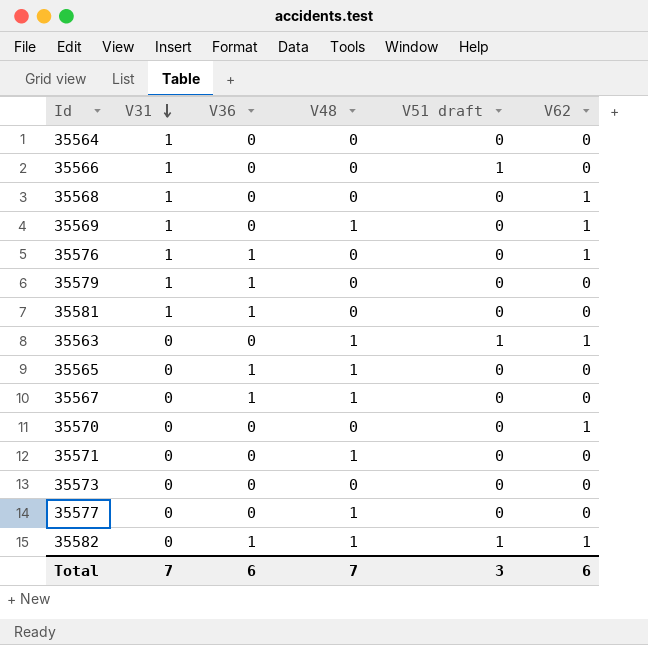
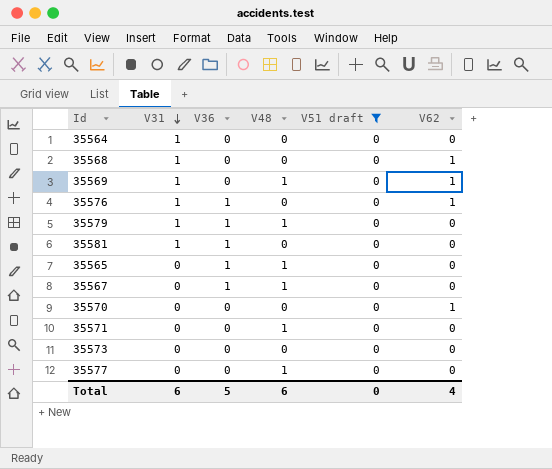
filter: none -> V51 draft = 0
35579 | V48: 0 -> 1
Total | V31: 7 -> 6
Total | V36: 6 -> 5
Total | V48: 7 -> 6
Total | V51 draft: 3 -> 0
Total | V62: 6 -> 4

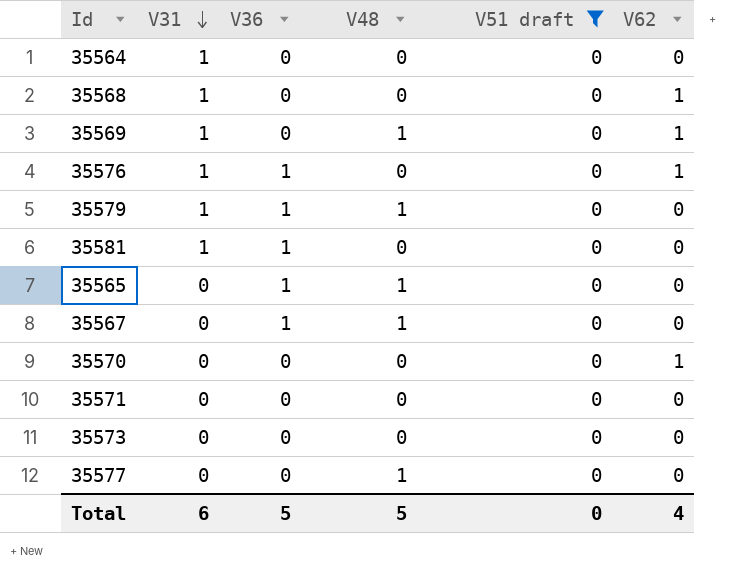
35571 | V48: 1 -> 0
Total | V48: 6 -> 5

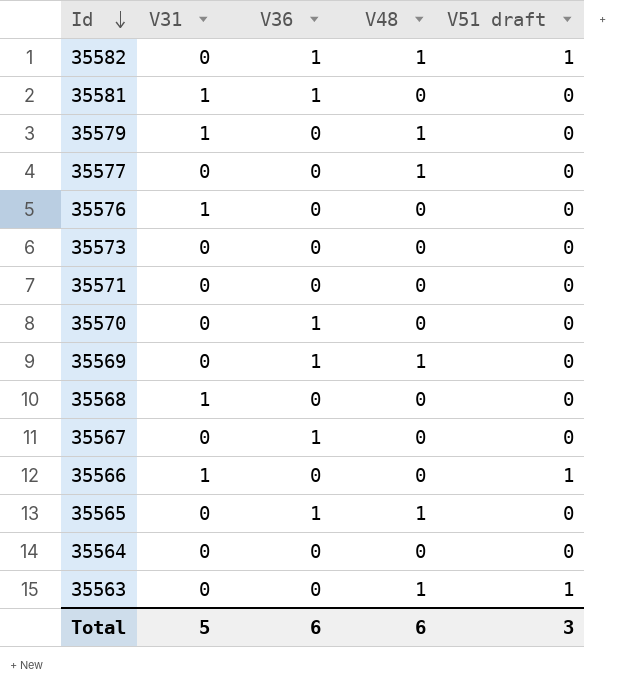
filter: V51 draft = 0 -> none
row order: V31 descending -> Id descending
column V62 | position: 6 -> none
35579 | V36: 1 -> 0
35576 | V36: 1 -> 0
35570 | V36: 0 -> 1
35569 | V31: 1 -> 0
35569 | V36: 0 -> 1
35567 | V48: 1 -> 0
35564 | V31: 1 -> 0
Total | V31: 6 -> 5
Total | V36: 5 -> 6
Total | V48: 5 -> 6
Total | V51 draft: 0 -> 3

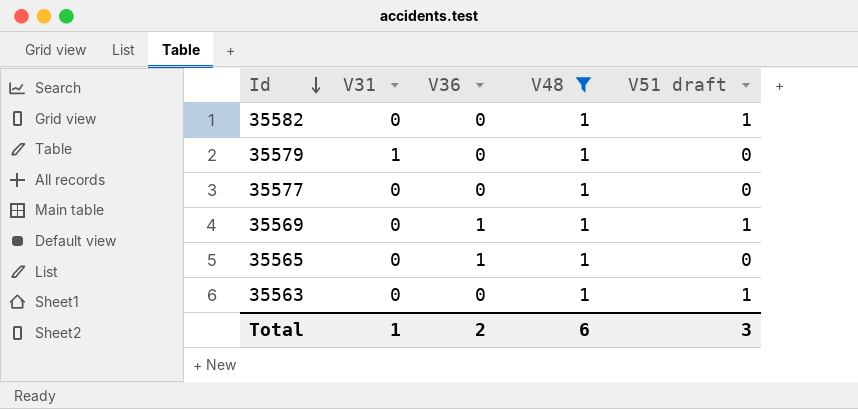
filter: none -> V48 = 1
35582 | V36: 1 -> 0
35569 | V51 draft: 0 -> 1
Total | V31: 5 -> 1
Total | V36: 6 -> 2

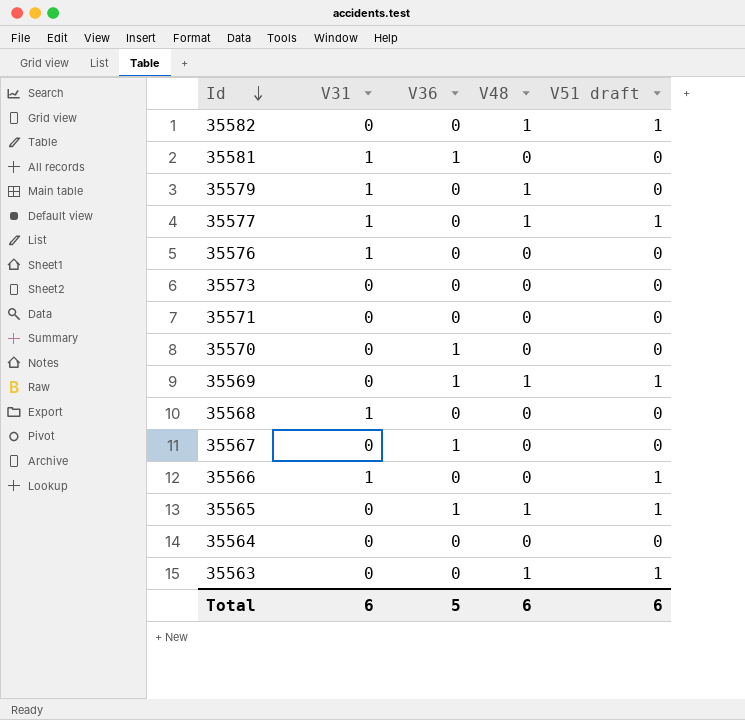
filter: V48 = 1 -> none
35577 | V31: 0 -> 1
35577 | V51 draft: 0 -> 1
35565 | V51 draft: 0 -> 1
Total | V31: 1 -> 6
Total | V36: 2 -> 5
Total | V51 draft: 3 -> 6

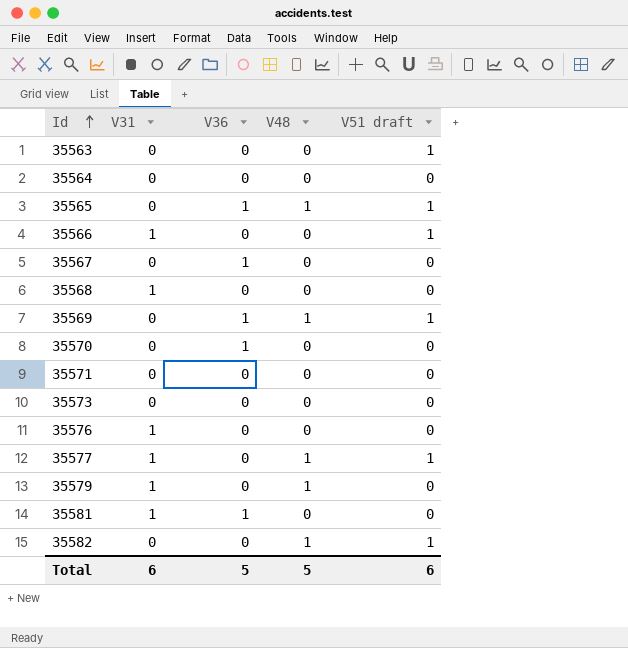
row order: Id descending -> Id ascending
35563 | V48: 1 -> 0
Total | V48: 6 -> 5

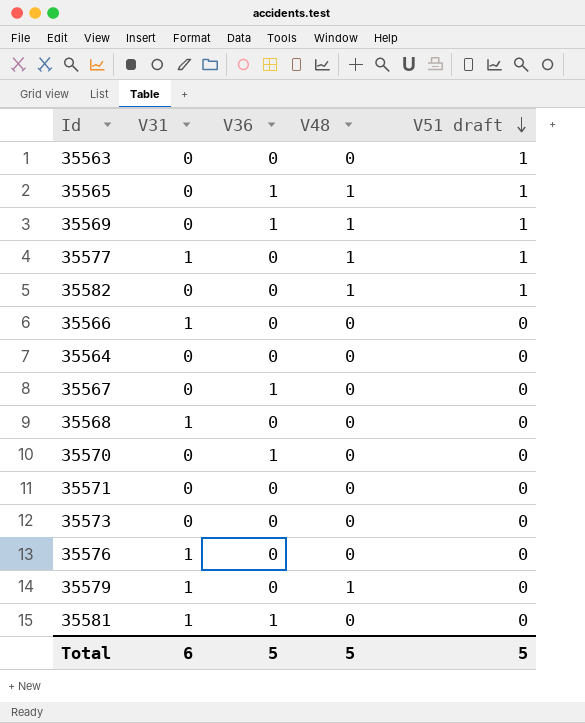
row order: Id ascending -> V51 draft descending
35566 | V51 draft: 1 -> 0
Total | V51 draft: 6 -> 5

